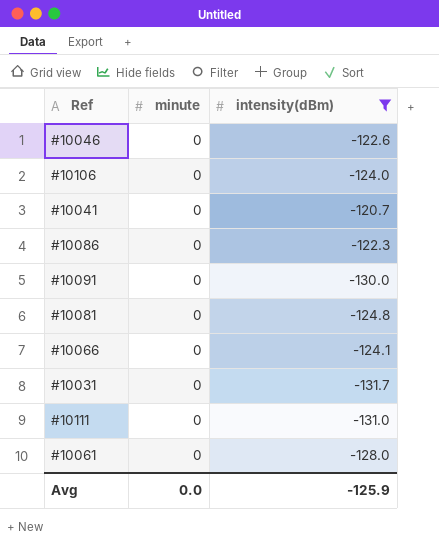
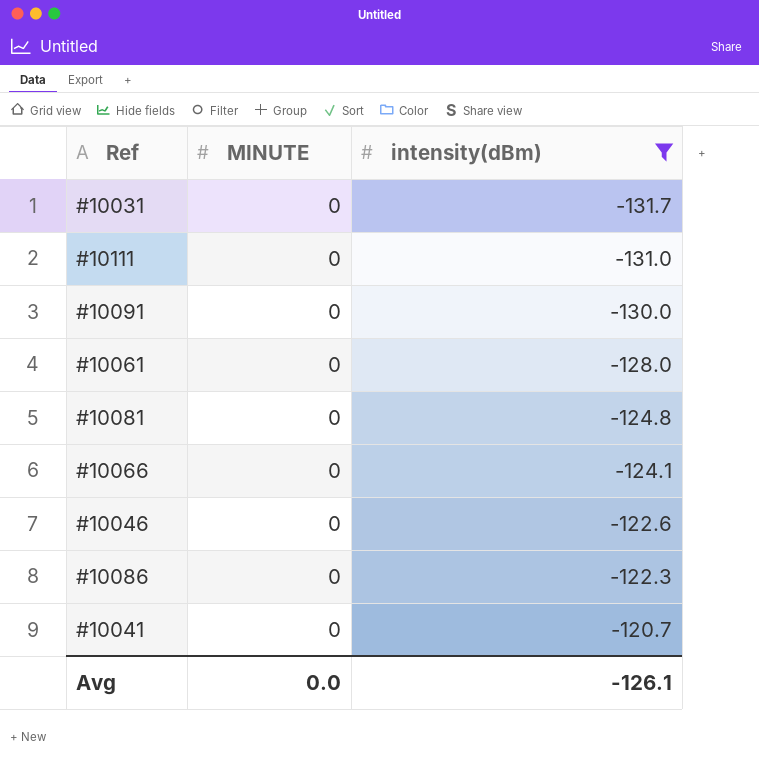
row order: none -> intensity(dBm) ascending
column name: minute -> MINUTE
row #10106: 0 | -124.0 -> none
Avg | intensity(dBm): -125.9 -> -126.1

